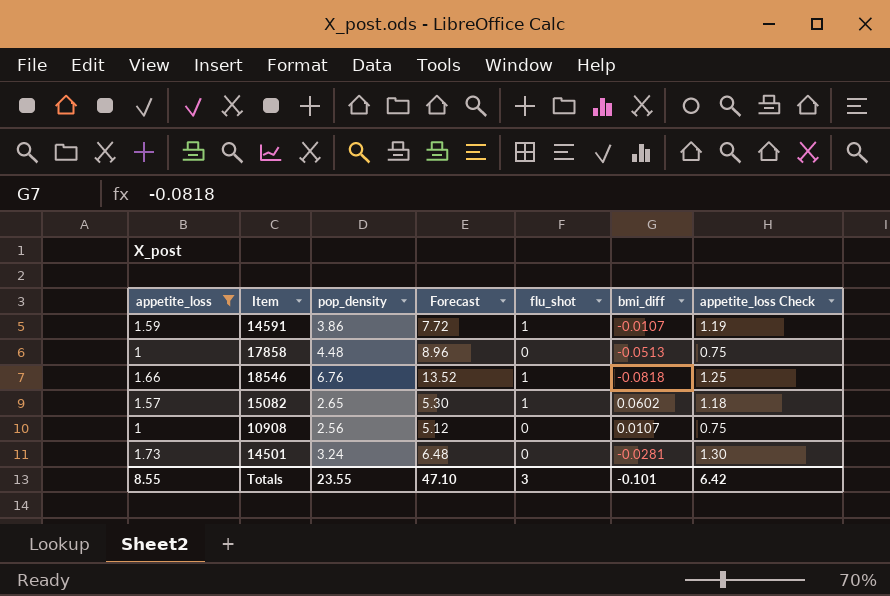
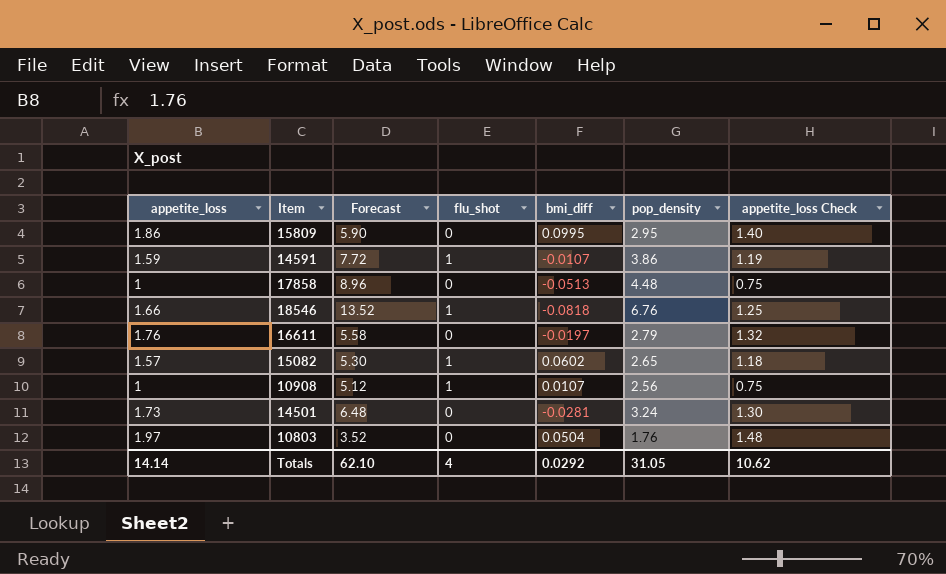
filter: appetite_loss <= 1.73 -> none
column pop_density | position: 3 -> 6
10908 | flu_shot: 0 -> 1
Totals | appetite_loss: 8.55 -> 14.14
Totals | Forecast: 47.10 -> 62.10
Totals | flu_shot: 3 -> 4
Totals | bmi_diff: -0.101 -> 0.0292
Totals | pop_density: 23.55 -> 31.05
Totals | appetite_loss Check: 6.42 -> 10.62

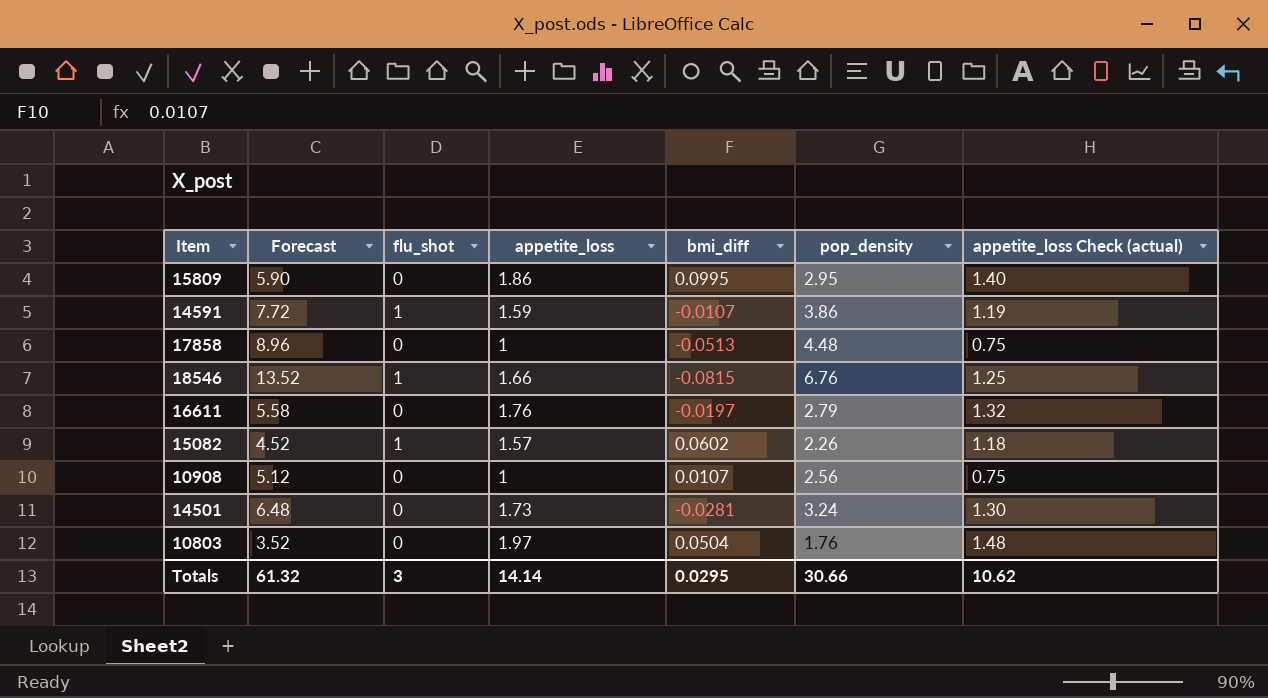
column appetite_loss | position: 1 -> 4
column name: appetite_loss Check -> appetite_loss Check (actual)
18546 | bmi_diff: -0.0818 -> -0.0815
15082 | Forecast: 5.30 -> 4.52
15082 | pop_density: 2.65 -> 2.26
10908 | flu_shot: 1 -> 0
Totals | Forecast: 62.10 -> 61.32
Totals | flu_shot: 4 -> 3
Totals | bmi_diff: 0.0292 -> 0.0295
Totals | pop_density: 31.05 -> 30.66

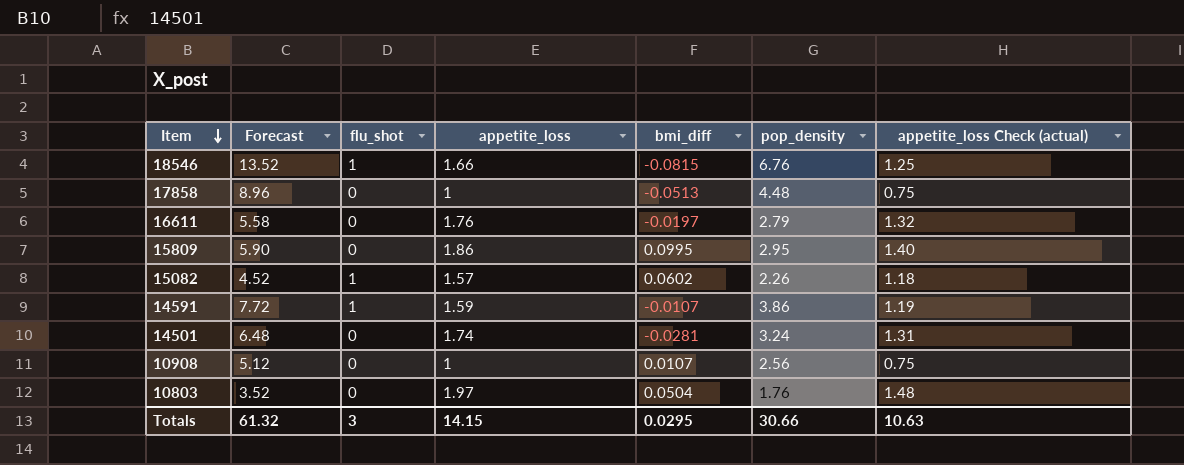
row order: none -> Item descending
14501 | appetite_loss: 1.73 -> 1.74
14501 | appetite_loss Check (actual): 1.30 -> 1.31
Totals | appetite_loss: 14.14 -> 14.15
Totals | appetite_loss Check (actual): 10.62 -> 10.63

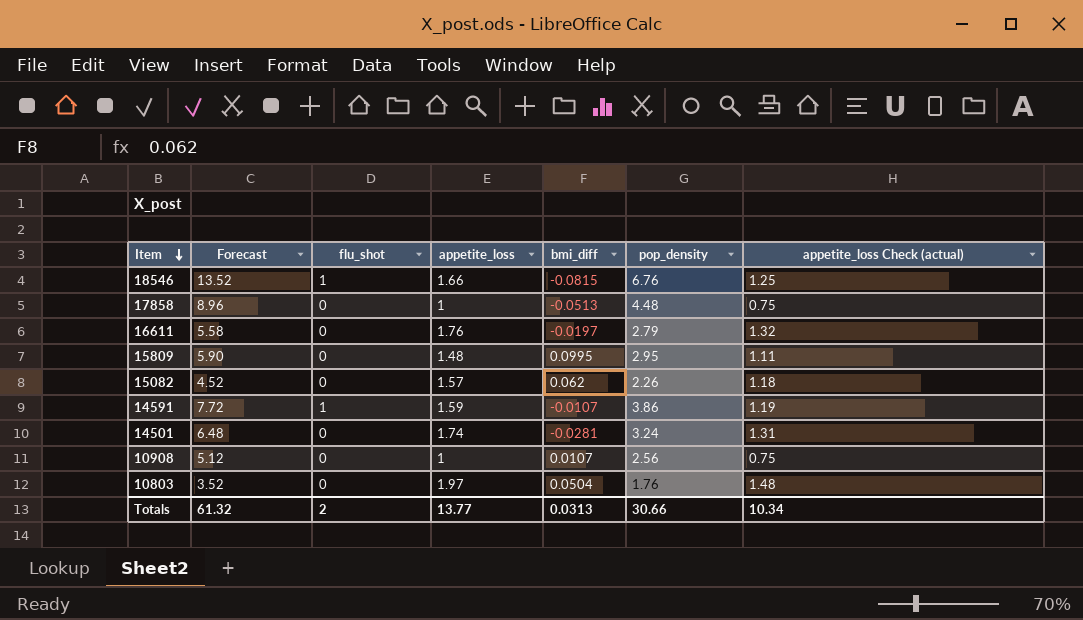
15809 | appetite_loss: 1.86 -> 1.48
15809 | appetite_loss Check (actual): 1.40 -> 1.11
15082 | flu_shot: 1 -> 0
15082 | bmi_diff: 0.0602 -> 0.062
Totals | flu_shot: 3 -> 2
Totals | appetite_loss: 14.15 -> 13.77
Totals | bmi_diff: 0.0295 -> 0.0313
Totals | appetite_loss Check (actual): 10.63 -> 10.34

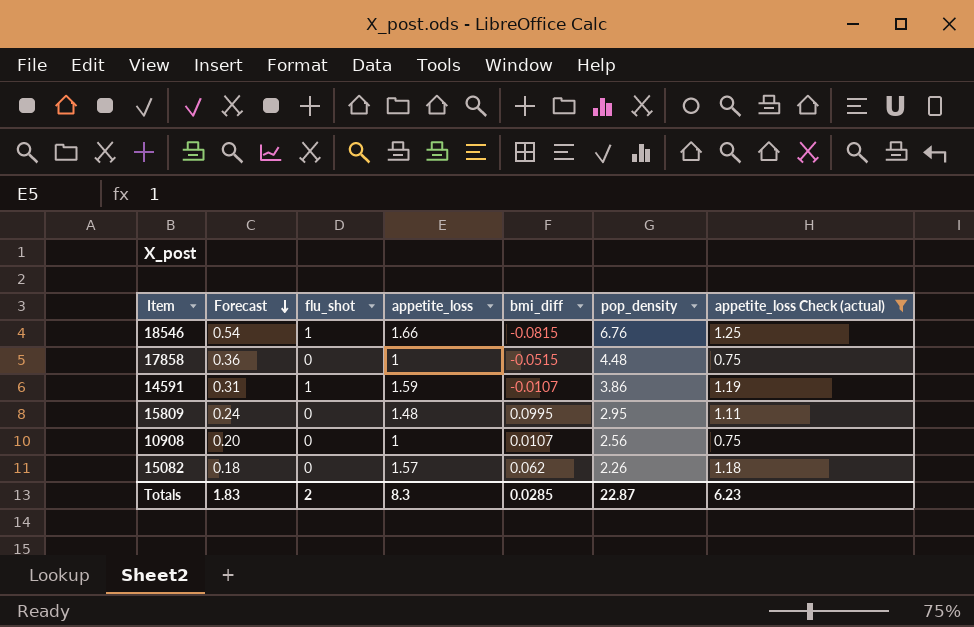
filter: none -> appetite_loss Check (actual) <= 1.25
row order: Item descending -> Forecast descending
column Forecast | formula: [pop_density] * 2 -> [pop_density] * 0.08
17858 | bmi_diff: -0.0513 -> -0.0515
Totals | Forecast: 61.32 -> 1.83
Totals | appetite_loss: 13.77 -> 8.3
Totals | bmi_diff: 0.0313 -> 0.0285
Totals | pop_density: 30.66 -> 22.87
Totals | appetite_loss Check (actual): 10.34 -> 6.23

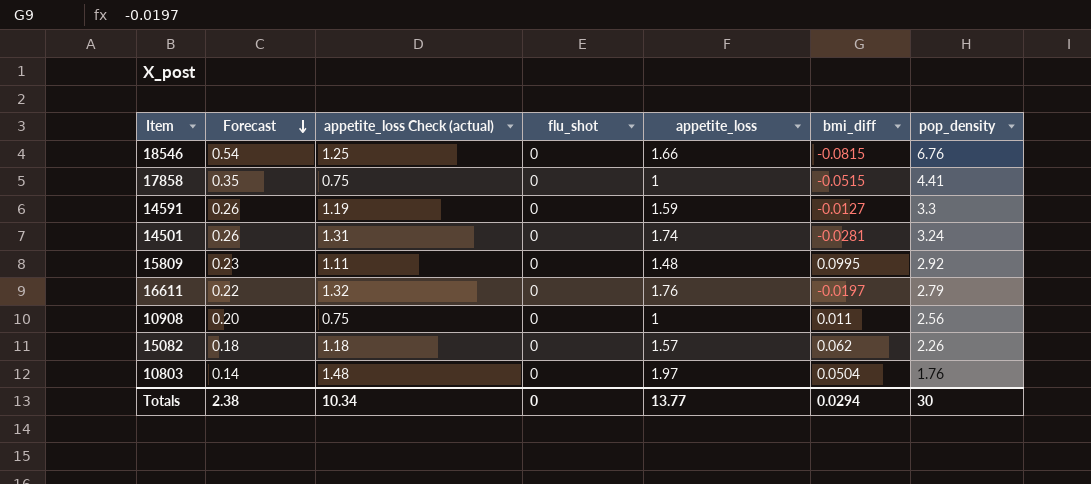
filter: appetite_loss Check (actual) <= 1.25 -> none
column appetite_loss Check (actual) | position: 7 -> 3
18546 | flu_shot: 1 -> 0
17858 | Forecast: 0.36 -> 0.35
17858 | pop_density: 4.48 -> 4.41
14591 | Forecast: 0.31 -> 0.26
14591 | flu_shot: 1 -> 0
14591 | bmi_diff: -0.0107 -> -0.0127
14591 | pop_density: 3.86 -> 3.3
15809 | Forecast: 0.24 -> 0.23
15809 | pop_density: 2.95 -> 2.92
10908 | bmi_diff: 0.0107 -> 0.011
Totals | Forecast: 1.83 -> 2.38
Totals | appetite_loss Check (actual): 6.23 -> 10.34
Totals | flu_shot: 2 -> 0
Totals | appetite_loss: 8.3 -> 13.77
Totals | bmi_diff: 0.0285 -> 0.0294
Totals | pop_density: 22.87 -> 30

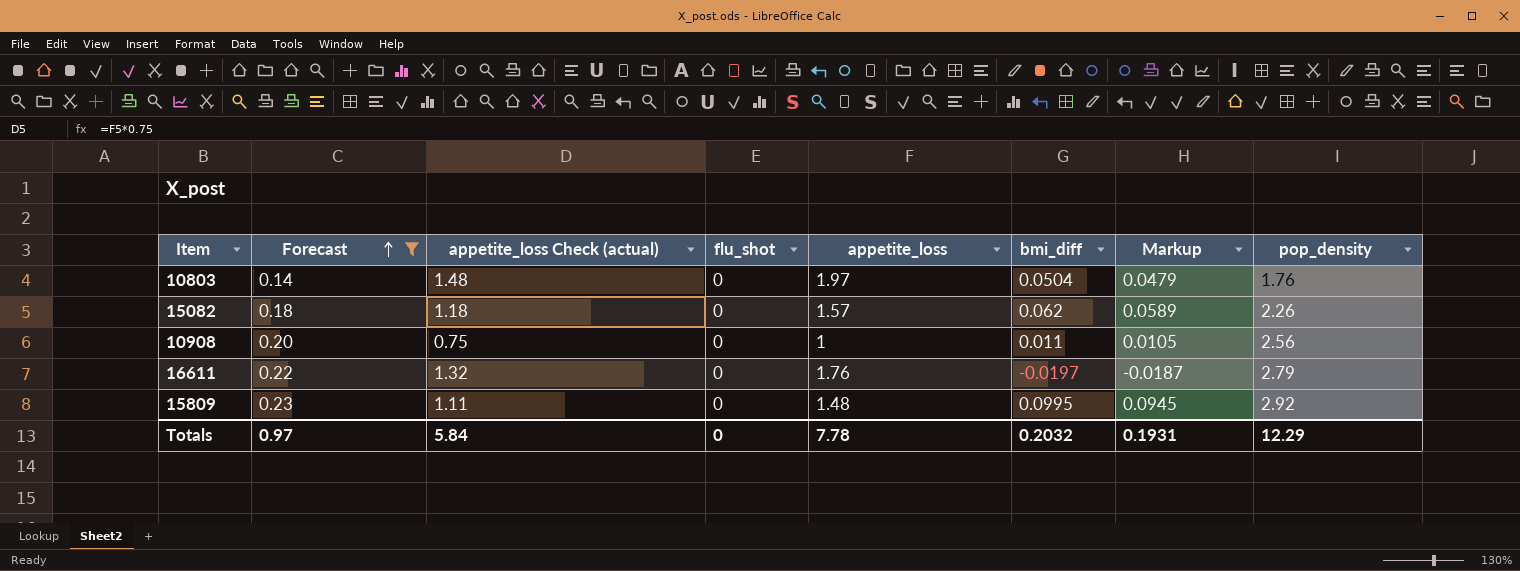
filter: none -> Forecast <= 0.23
row order: Forecast descending -> Forecast ascending
column Markup | formula: none -> [bmi_diff] * 0.95
Totals | Forecast: 2.38 -> 0.97
Totals | appetite_loss Check (actual): 10.34 -> 5.84
Totals | appetite_loss: 13.77 -> 7.78
Totals | bmi_diff: 0.0294 -> 0.2032
Totals | pop_density: 30 -> 12.29

